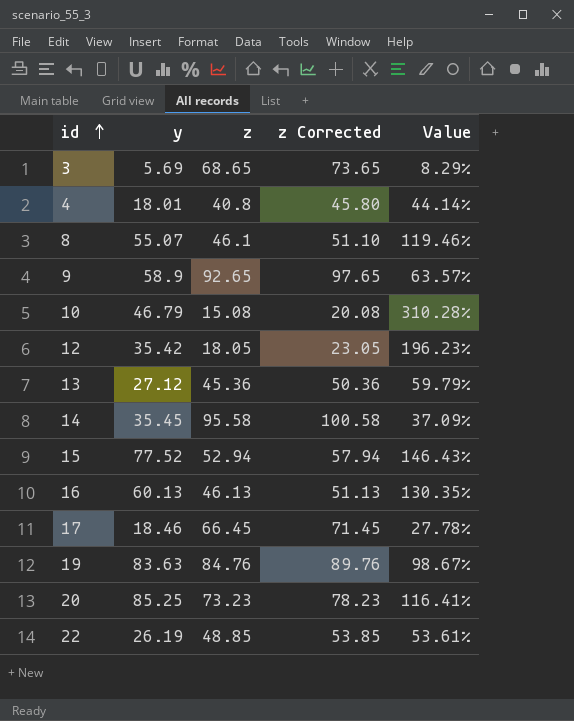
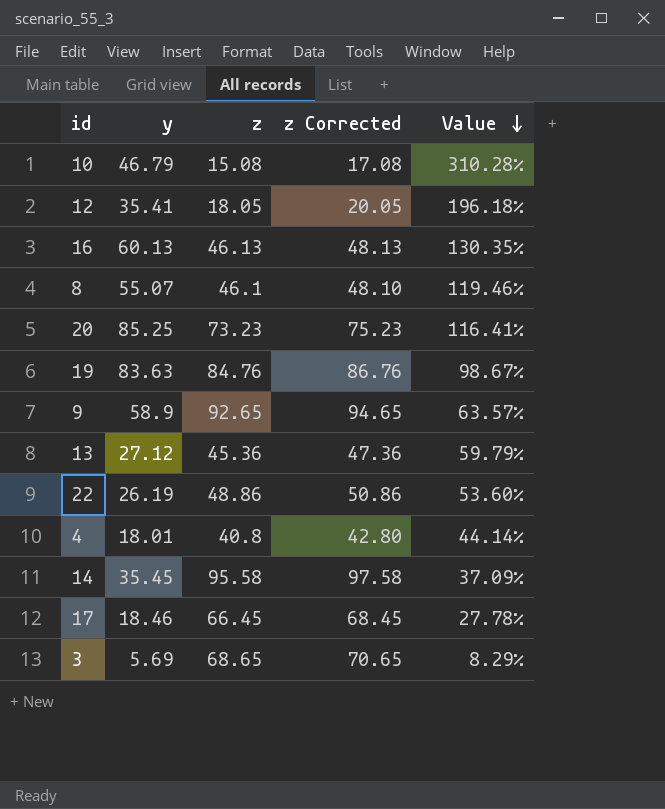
row order: id ascending -> Value descending
column z Corrected | formula: [z] + 5 -> [z] + 2
row 15: 77.52 | 52.94 | 57.94 | 146.43% -> none
12 | y: 35.42 -> 35.41
12 | Value: 196.23% -> 196.18%
22 | z: 48.85 -> 48.86
22 | Value: 53.61% -> 53.60%

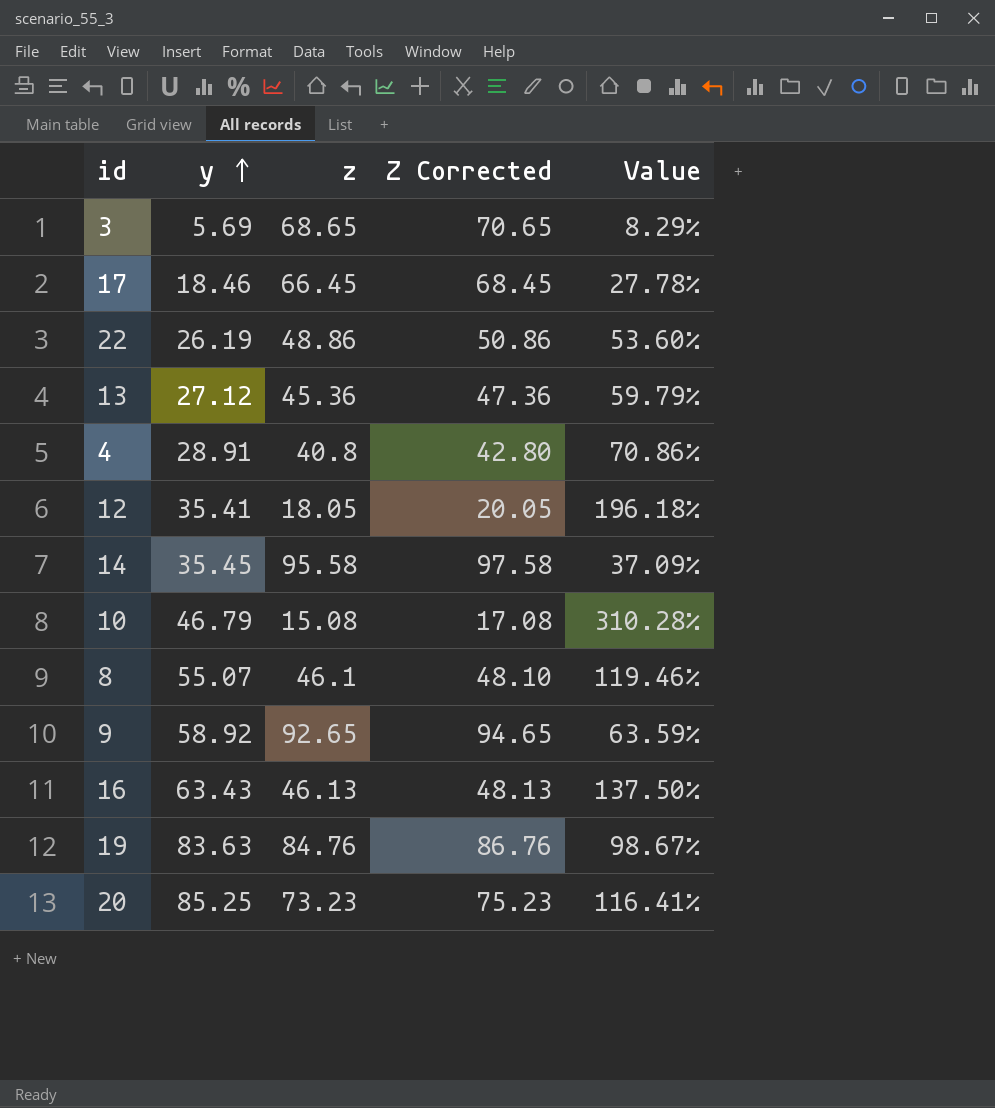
row order: Value descending -> y ascending
column name: z Corrected -> Z Corrected
4 | y: 18.01 -> 28.91
4 | Value: 44.14% -> 70.86%
9 | y: 58.9 -> 58.92
9 | Value: 63.57% -> 63.59%
16 | y: 60.13 -> 63.43
16 | Value: 130.35% -> 137.50%

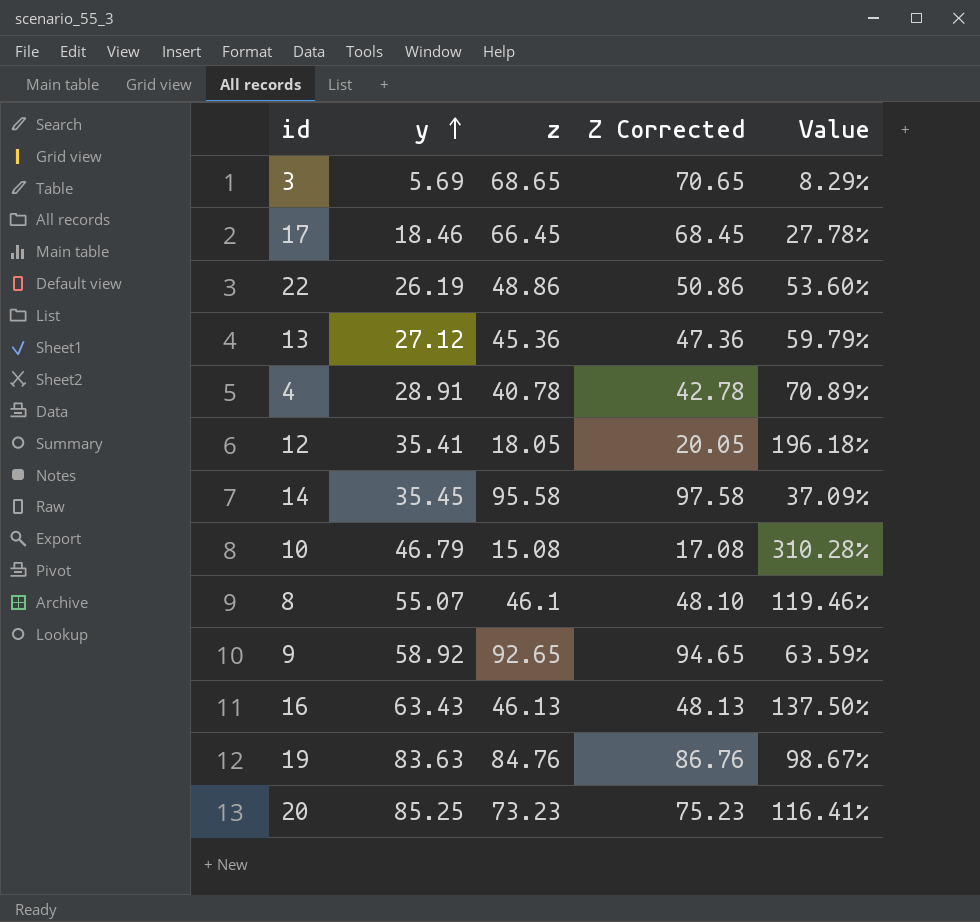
4 | z: 40.8 -> 40.78
4 | Z Corrected: 42.80 -> 42.78
4 | Value: 70.86% -> 70.89%

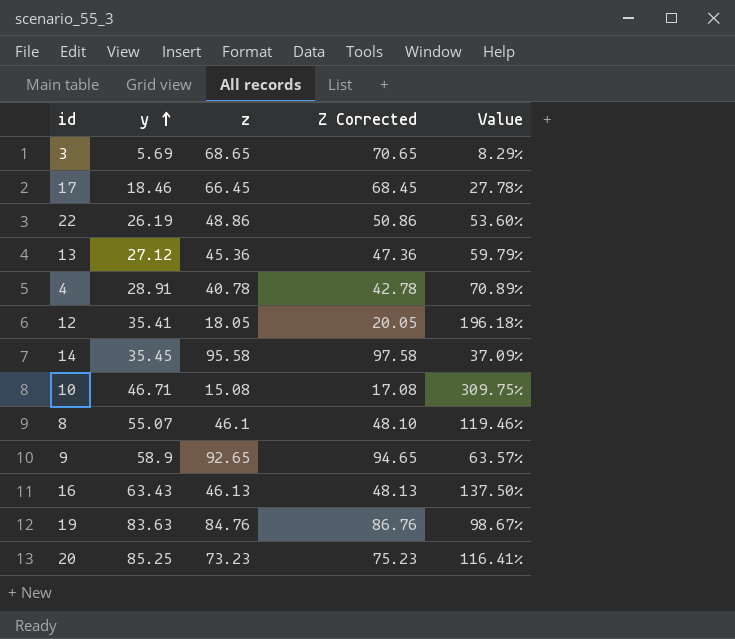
10 | y: 46.79 -> 46.71
10 | Value: 310.28% -> 309.75%
9 | y: 58.92 -> 58.9
9 | Value: 63.59% -> 63.57%

